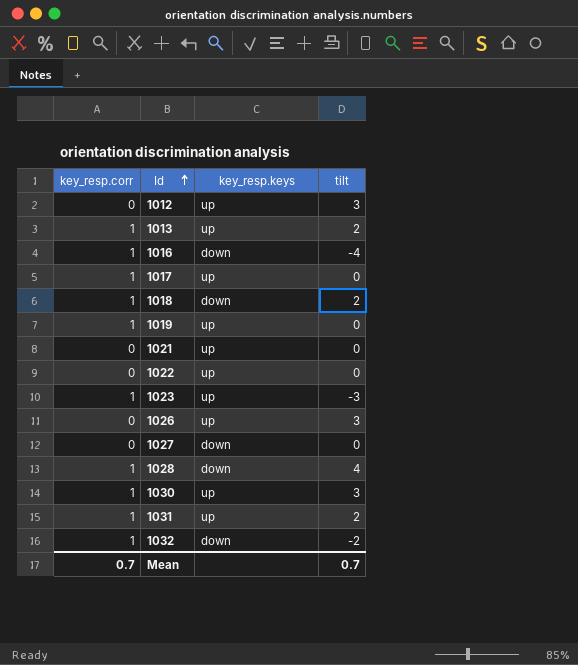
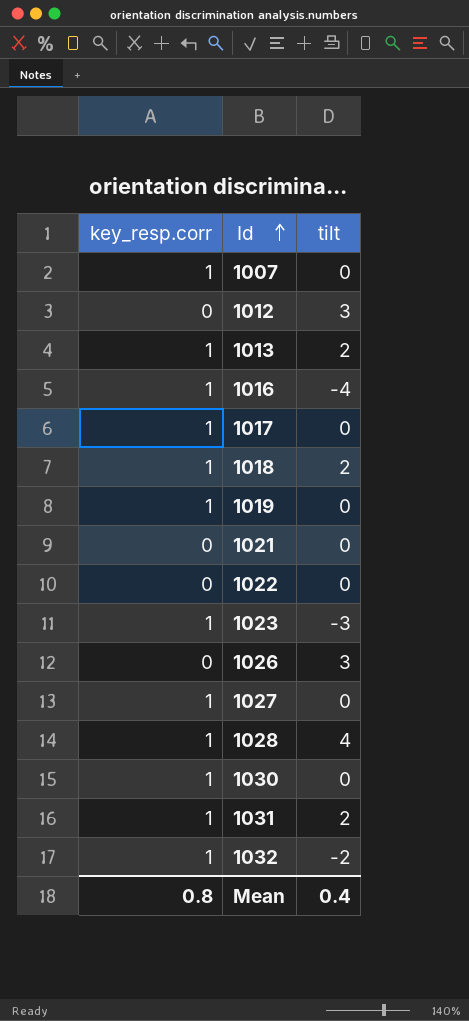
column key_resp.keys | position: 3 -> none
row 1007: none -> 1 | 0
1027 | key_resp.corr: 0 -> 1
1030 | tilt: 3 -> 0
Mean | key_resp.corr: 0.7 -> 0.8
Mean | tilt: 0.7 -> 0.4

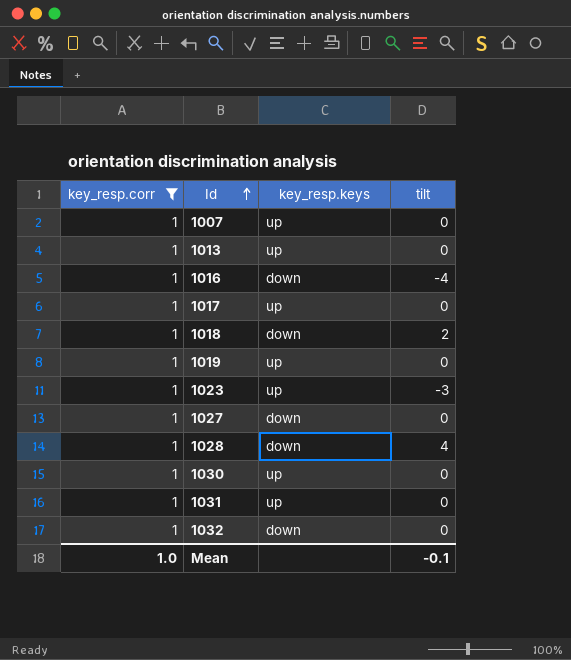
filter: none -> key_resp.corr = 1
column key_resp.keys | position: none -> 3
1013 | tilt: 2 -> 0
1031 | tilt: 2 -> 0
1032 | tilt: -2 -> 0
Mean | key_resp.corr: 0.8 -> 1.0
Mean | tilt: 0.4 -> -0.1

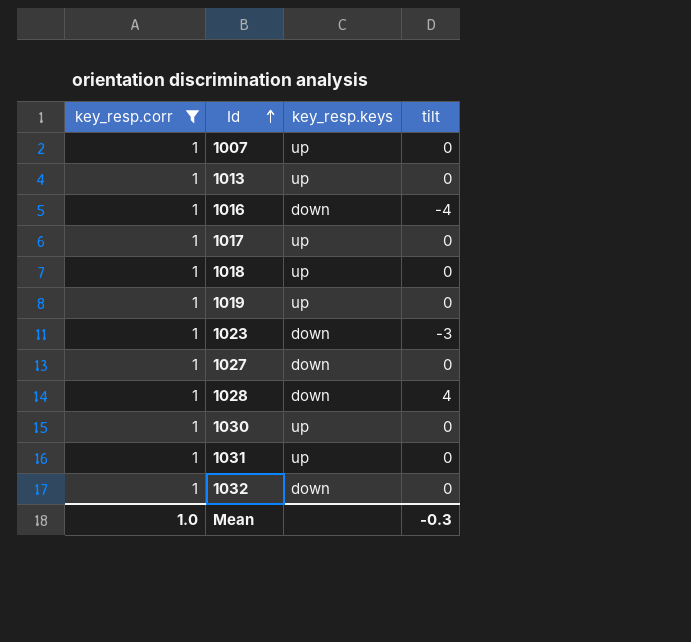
1018 | key_resp.keys: down -> up
1018 | tilt: 2 -> 0
1023 | key_resp.keys: up -> down
Mean | tilt: -0.1 -> -0.3

